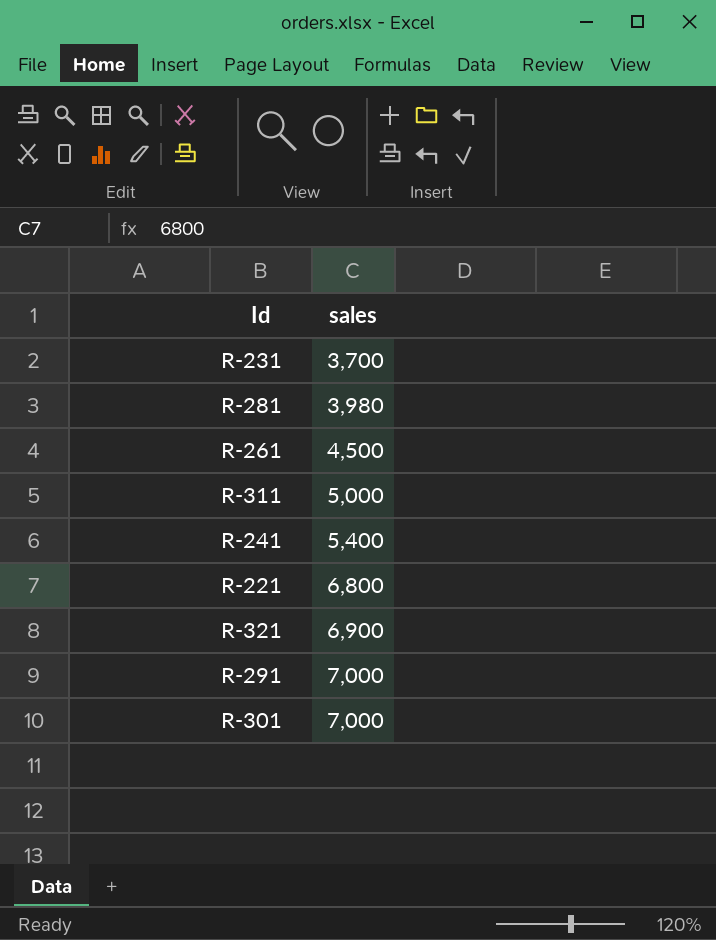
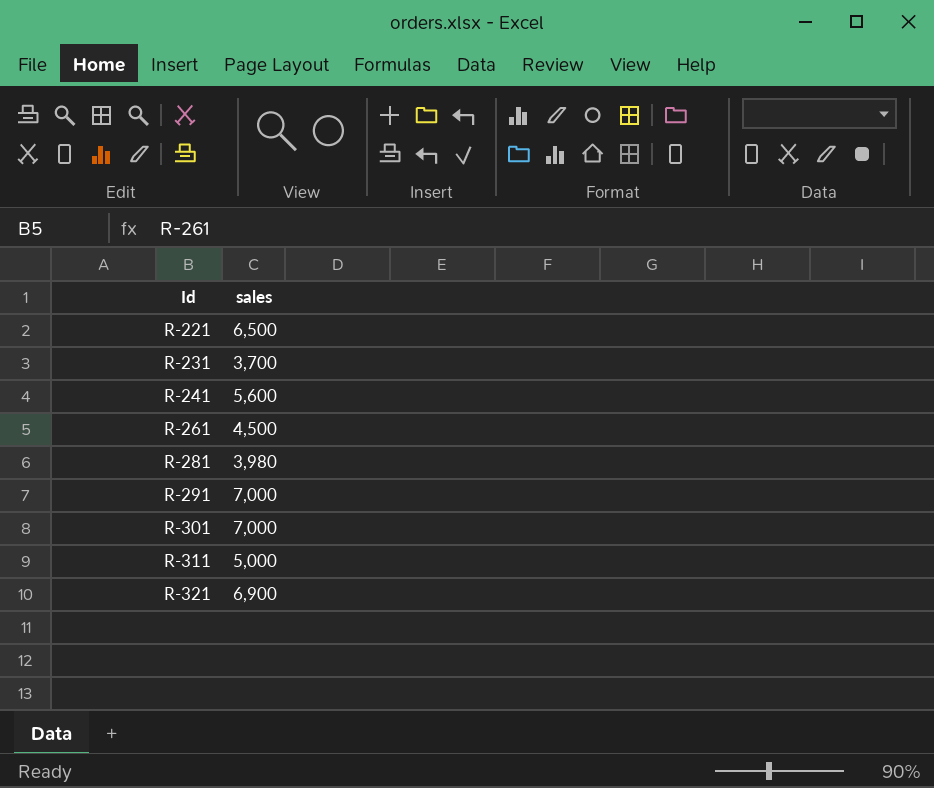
row order: sales ascending -> Id ascending
R-221 | sales: 6,800 -> 6,500
R-241 | sales: 5,400 -> 5,600

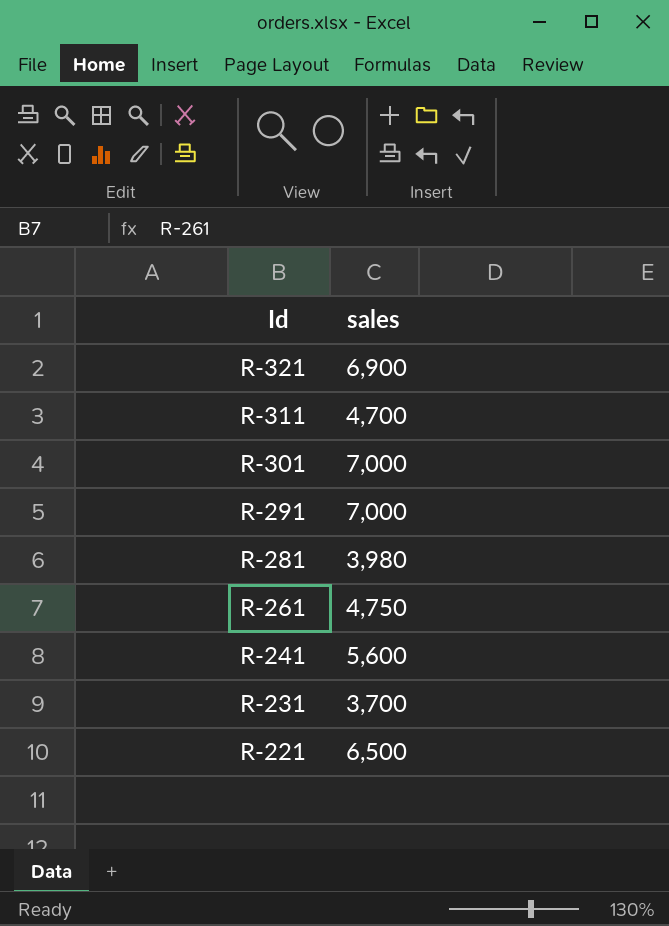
row order: Id ascending -> Id descending
R-311 | sales: 5,000 -> 4,700
R-261 | sales: 4,500 -> 4,750

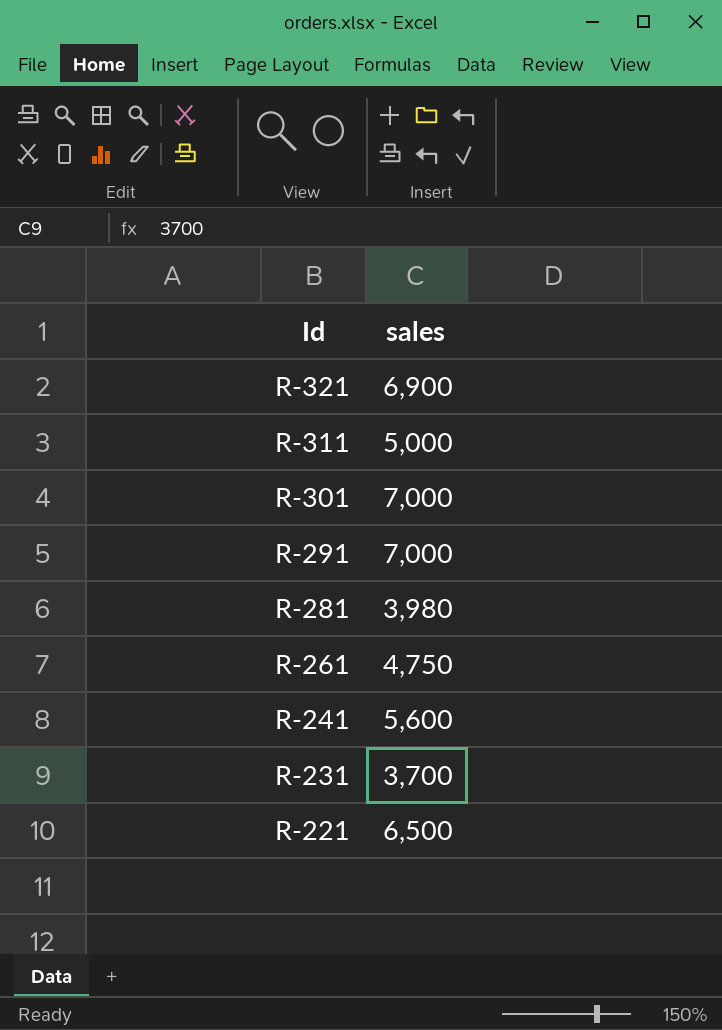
R-311 | sales: 4,700 -> 5,000

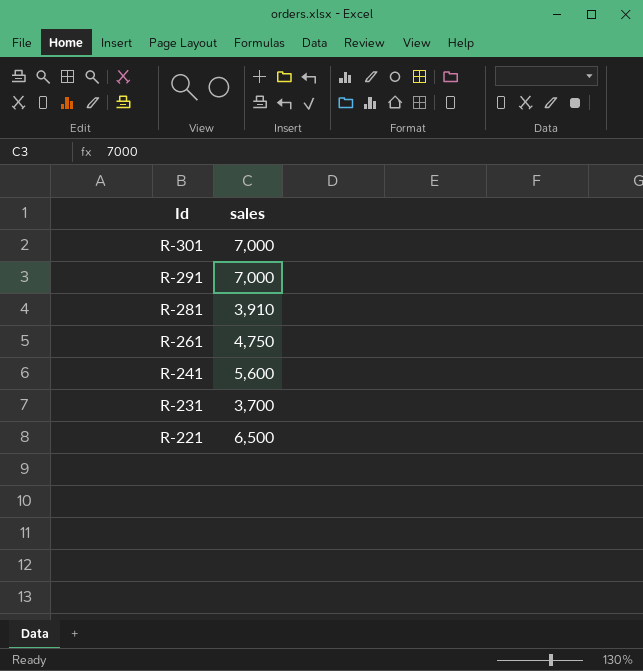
row R-321: 6,900 -> none
row R-311: 5,000 -> none
R-281 | sales: 3,980 -> 3,910

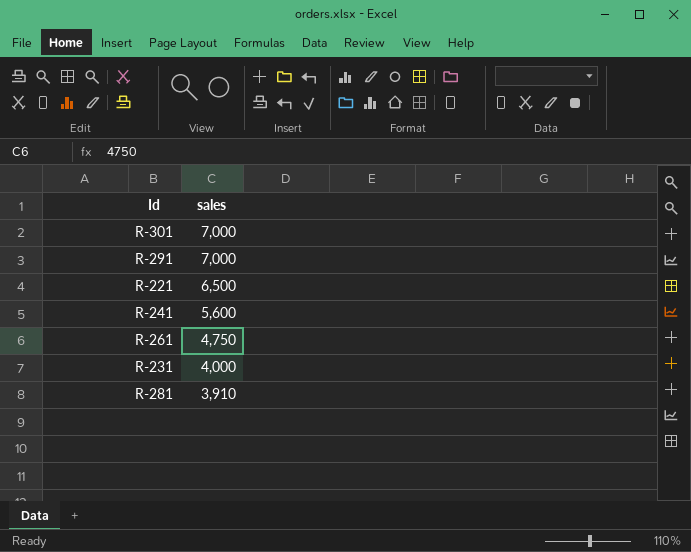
row order: Id descending -> sales descending
R-231 | sales: 3,700 -> 4,000

